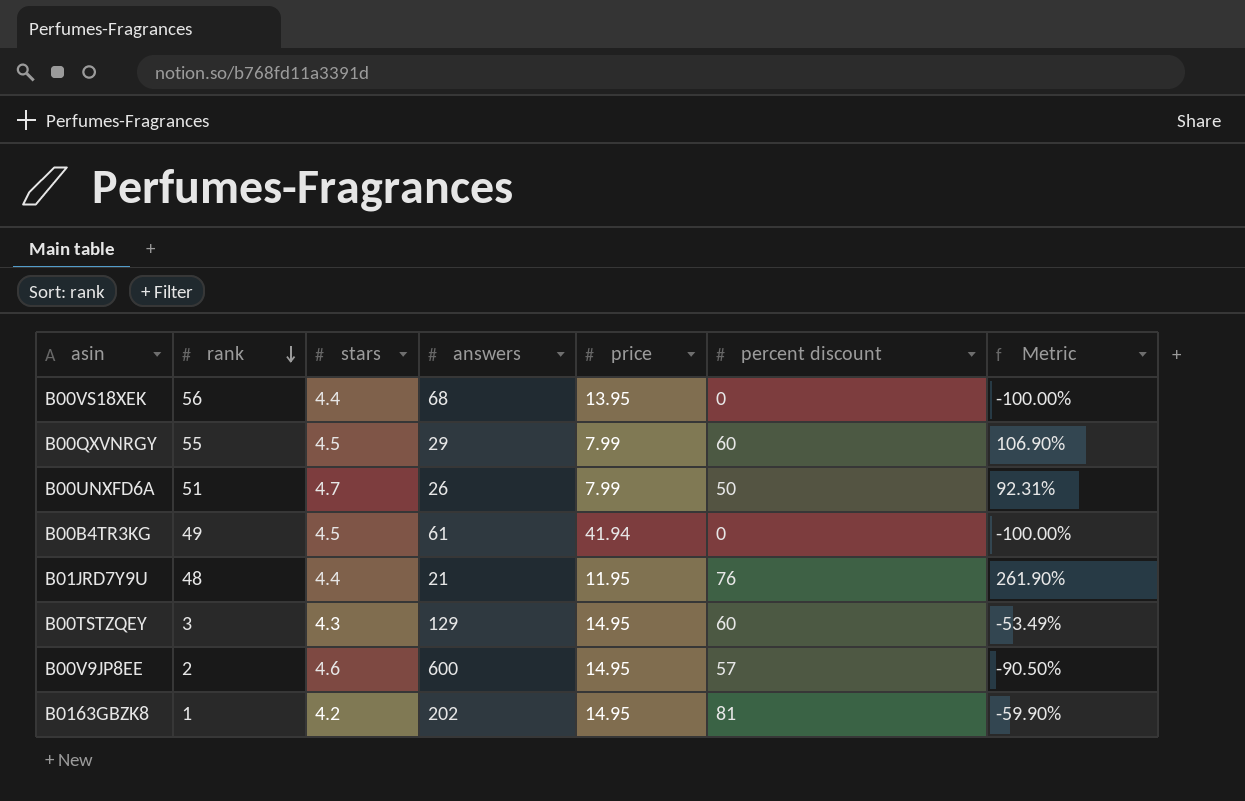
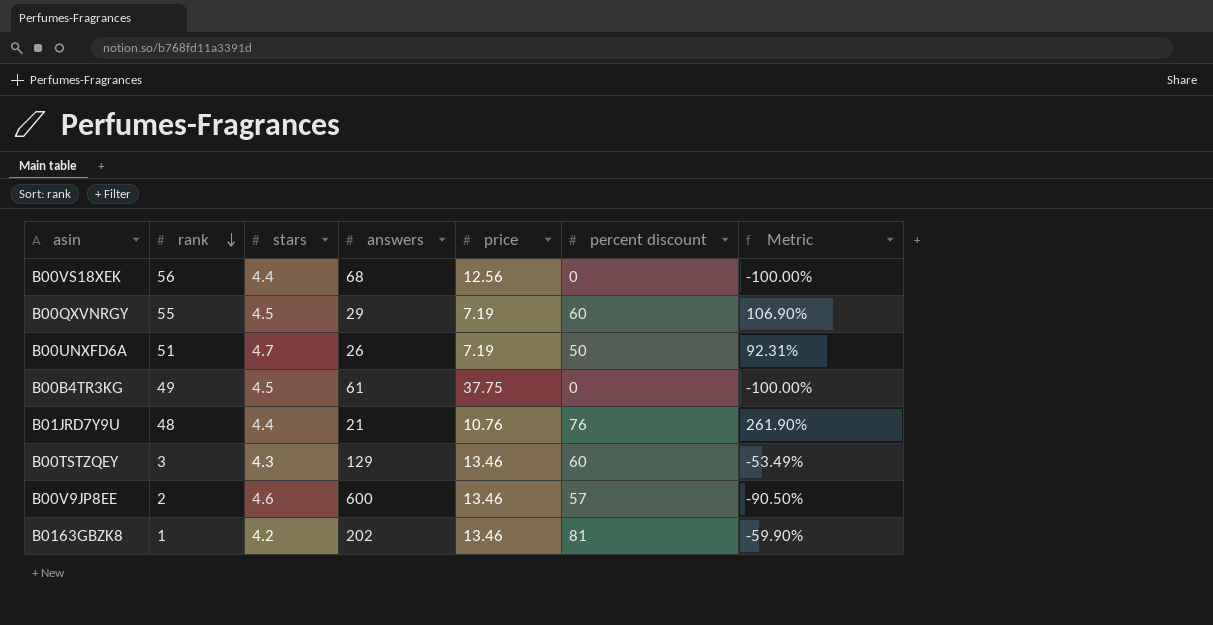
B00VS18XEK | price: 13.95 -> 12.56
B00QXVNRGY | price: 7.99 -> 7.19
B00UNXFD6A | price: 7.99 -> 7.19
B00B4TR3KG | price: 41.94 -> 37.75
B01JRD7Y9U | price: 11.95 -> 10.76
B00TSTZQEY | price: 14.95 -> 13.46
B00V9JP8EE | price: 14.95 -> 13.46
B0163GBZK8 | price: 14.95 -> 13.46

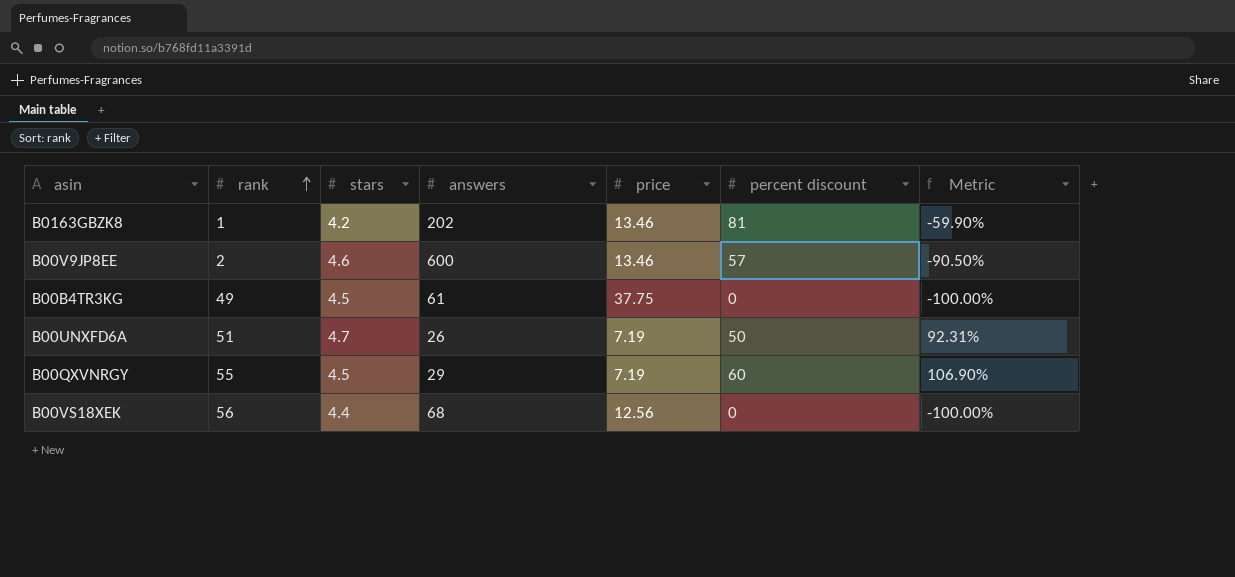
row order: rank descending -> rank ascending
row B01JRD7Y9U: 48 | 4.4 | 21 | 10.76 | 76 | 261.90% -> none
row B00TSTZQEY: 3 | 4.3 | 129 | 13.46 | 60 | -53.49% -> none

